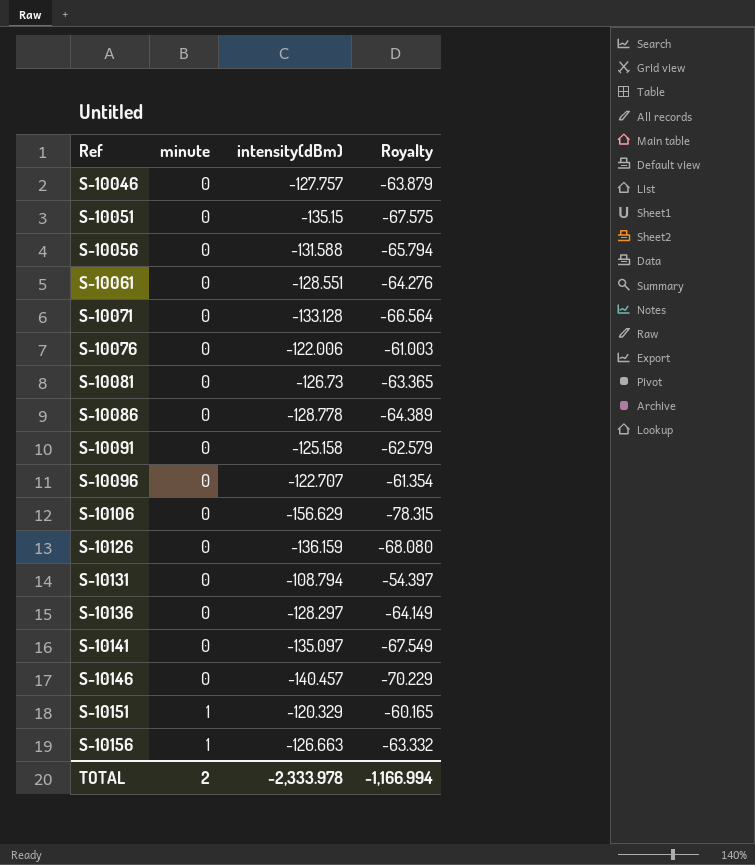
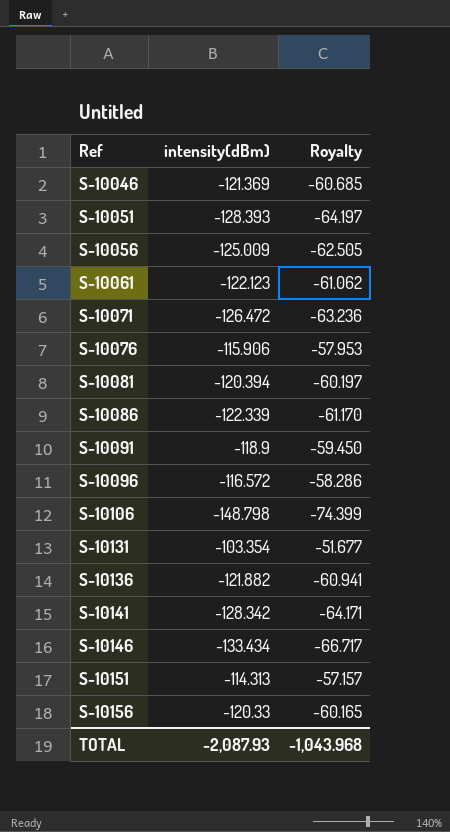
column minute | position: 2 -> none
row S-10126: 0 | -136.159 | -68.080 -> none
S-10046 | intensity(dBm): -127.757 -> -121.369
S-10046 | Royalty: -63.879 -> -60.685
S-10051 | intensity(dBm): -135.15 -> -128.393
S-10051 | Royalty: -67.575 -> -64.197
S-10056 | intensity(dBm): -131.588 -> -125.009
S-10056 | Royalty: -65.794 -> -62.505
S-10061 | intensity(dBm): -128.551 -> -122.123
S-10061 | Royalty: -64.276 -> -61.062
S-10071 | intensity(dBm): -133.128 -> -126.472
S-10071 | Royalty: -66.564 -> -63.236
S-10076 | intensity(dBm): -122.006 -> -115.906
S-10076 | Royalty: -61.003 -> -57.953
S-10081 | intensity(dBm): -126.73 -> -120.394
S-10081 | Royalty: -63.365 -> -60.197
S-10086 | intensity(dBm): -128.778 -> -122.339
S-10086 | Royalty: -64.389 -> -61.170
S-10091 | intensity(dBm): -125.158 -> -118.9
S-10091 | Royalty: -62.579 -> -59.450
S-10096 | intensity(dBm): -122.707 -> -116.572
S-10096 | Royalty: -61.354 -> -58.286
S-10106 | intensity(dBm): -156.629 -> -148.798
S-10106 | Royalty: -78.315 -> -74.399
S-10131 | intensity(dBm): -108.794 -> -103.354
S-10131 | Royalty: -54.397 -> -51.677
S-10136 | intensity(dBm): -128.297 -> -121.882
S-10136 | Royalty: -64.149 -> -60.941
S-10141 | intensity(dBm): -135.097 -> -128.342
S-10141 | Royalty: -67.549 -> -64.171
S-10146 | intensity(dBm): -140.457 -> -133.434
S-10146 | Royalty: -70.229 -> -66.717
S-10151 | intensity(dBm): -120.329 -> -114.313
S-10151 | Royalty: -60.165 -> -57.157
S-10156 | intensity(dBm): -126.663 -> -120.33
S-10156 | Royalty: -63.332 -> -60.165
TOTAL | intensity(dBm): -2,333.978 -> -2,087.93
TOTAL | Royalty: -1,166.994 -> -1,043.968

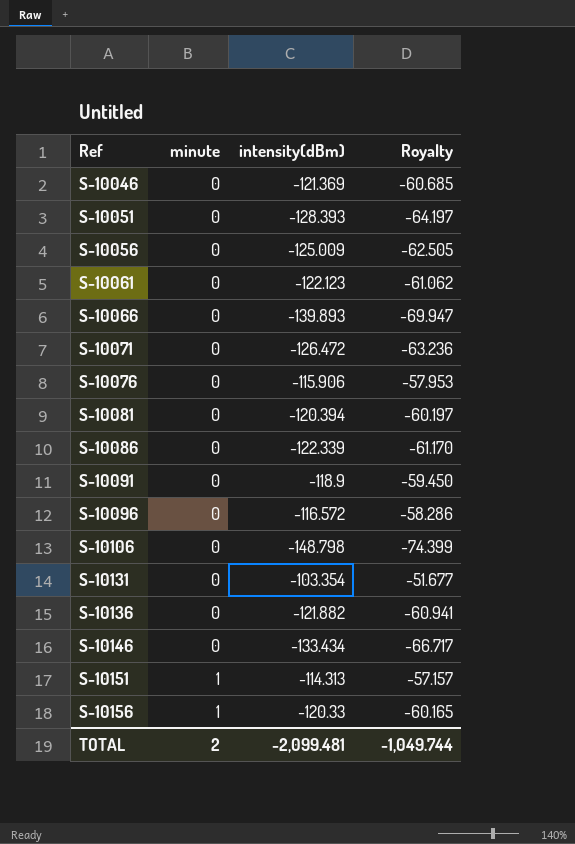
column minute | position: none -> 2
row S-10141: -128.342 | -64.171 -> none
row S-10066: none -> 0 | -139.893 | -69.947
TOTAL | intensity(dBm): -2,087.93 -> -2,099.481
TOTAL | Royalty: -1,043.968 -> -1,049.744

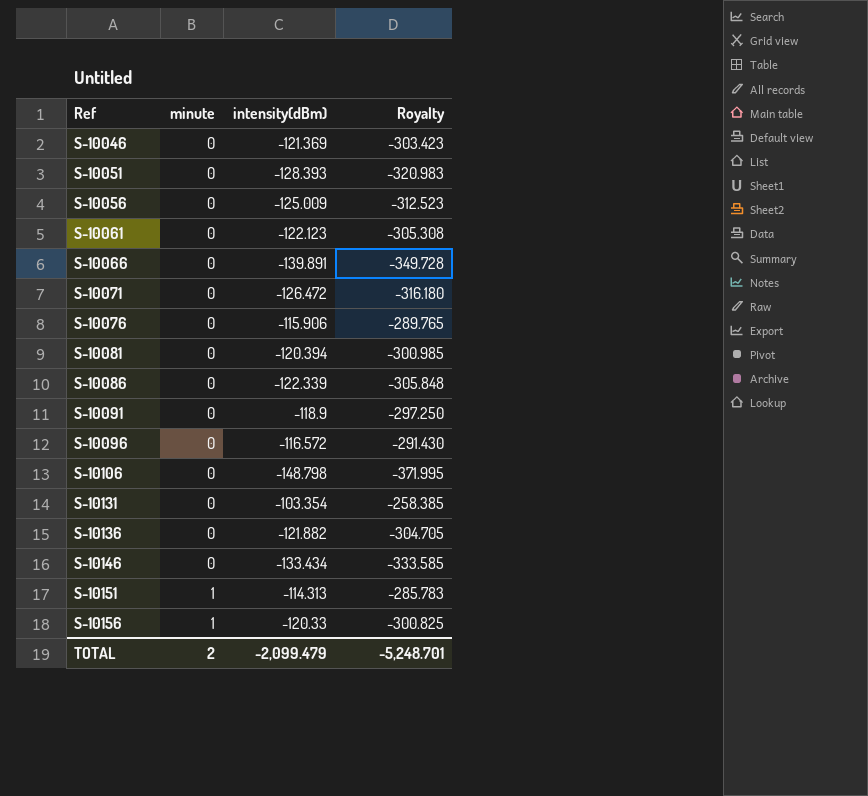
column Royalty | formula: [intensity(dBm)] * 0.5 -> [intensity(dBm)] * 2.5
S-10066 | intensity(dBm): -139.893 -> -139.891
TOTAL | intensity(dBm): -2,099.481 -> -2,099.479
TOTAL | Royalty: -1,049.744 -> -5,248.701

